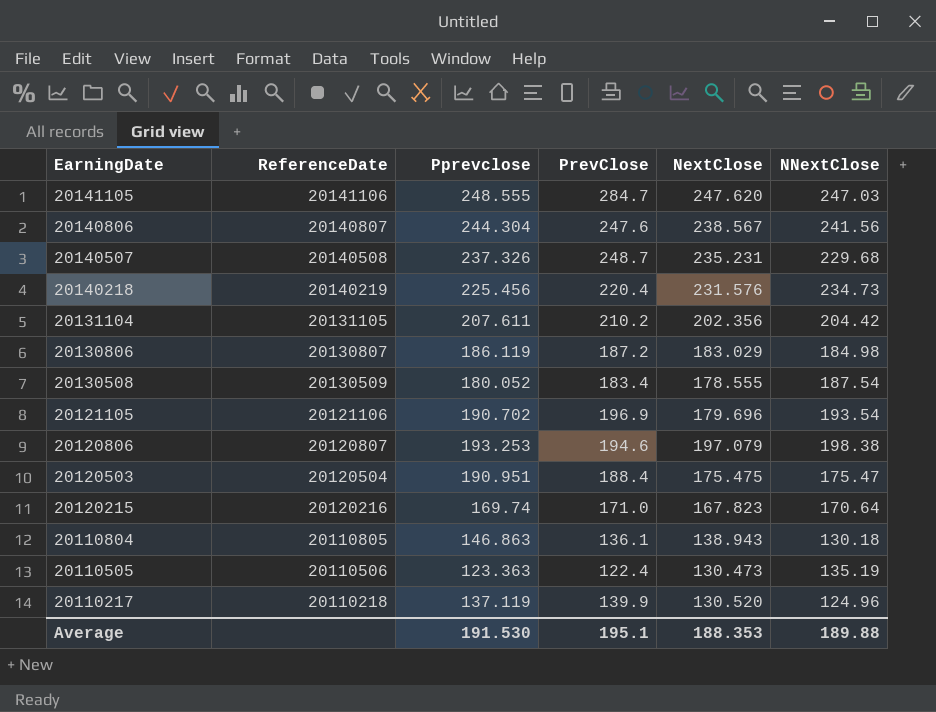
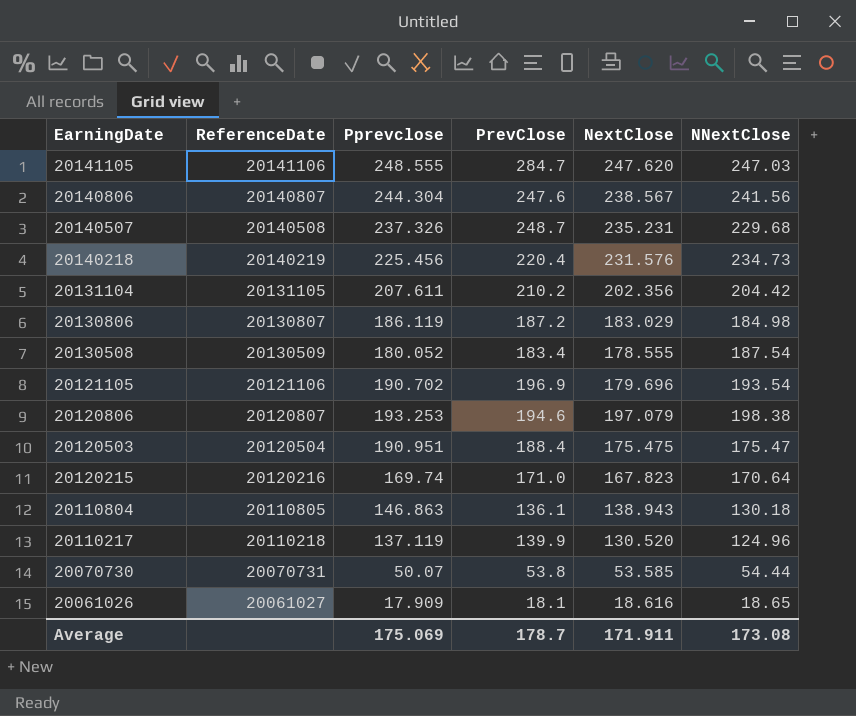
row 20110505: 20110506 | 123.363 | 122.4 | 130.473 | 135.19 -> none
row 20070730: none -> 20070731 | 50.07 | 53.8 | 53.585 | 54.44
row 20061026: none -> 20061027 | 17.909 | 18.1 | 18.616 | 18.65
Average | Pprevclose: 191.530 -> 175.069
Average | PrevClose: 195.1 -> 178.7
Average | NextClose: 188.353 -> 171.911
Average | NNextClose: 189.88 -> 173.08

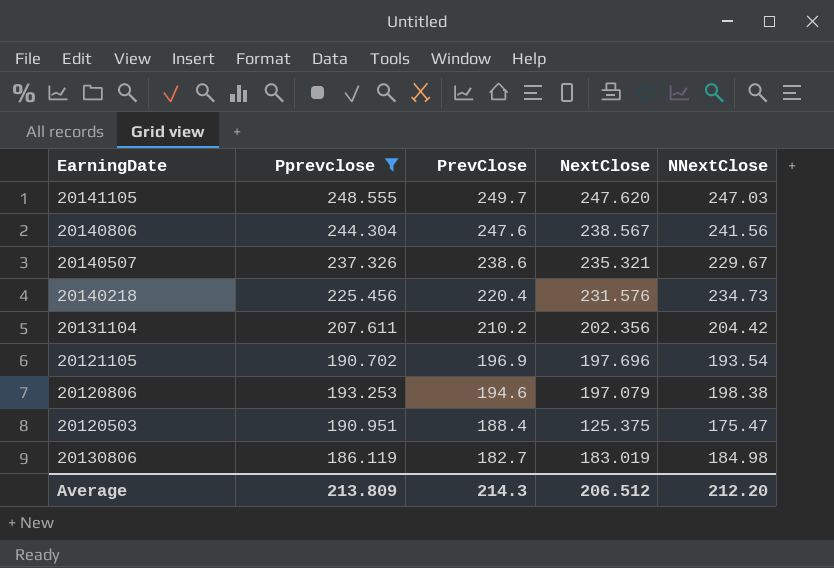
filter: none -> Pprevclose >= 186.119
row order: EarningDate descending -> PrevClose descending
column ReferenceDate | position: 2 -> none
20141105 | PrevClose: 284.7 -> 249.7
20140507 | PrevClose: 248.7 -> 238.6
20140507 | NextClose: 235.231 -> 235.321
20140507 | NNextClose: 229.68 -> 229.67
20121105 | NextClose: 179.696 -> 197.696
20120503 | NextClose: 175.475 -> 125.375
20130806 | PrevClose: 187.2 -> 182.7
20130806 | NextClose: 183.029 -> 183.019
Average | Pprevclose: 175.069 -> 213.809
Average | PrevClose: 178.7 -> 214.3
Average | NextClose: 171.911 -> 206.512
Average | NNextClose: 173.08 -> 212.20

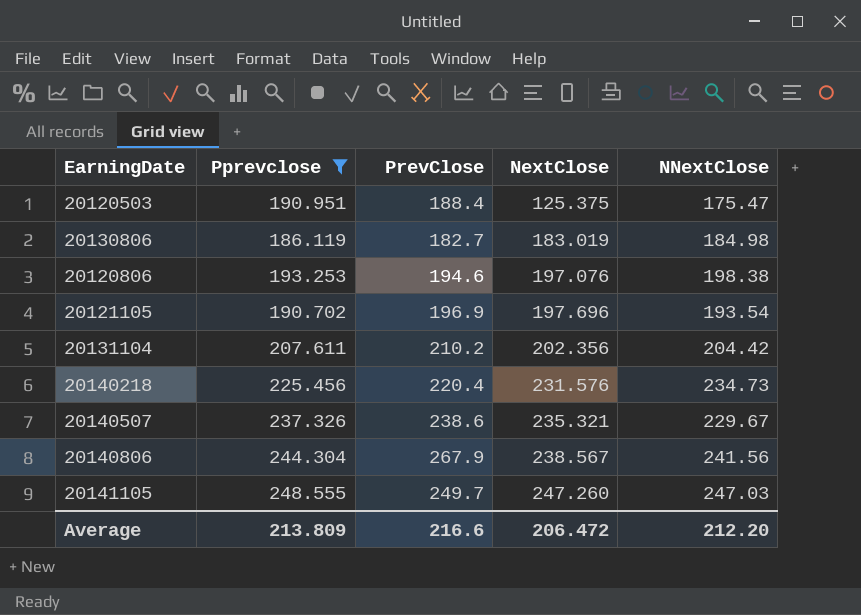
row order: PrevClose descending -> NextClose ascending
20120806 | NextClose: 197.079 -> 197.076
20140806 | PrevClose: 247.6 -> 267.9
20141105 | NextClose: 247.620 -> 247.260
Average | PrevClose: 214.3 -> 216.6
Average | NextClose: 206.512 -> 206.472

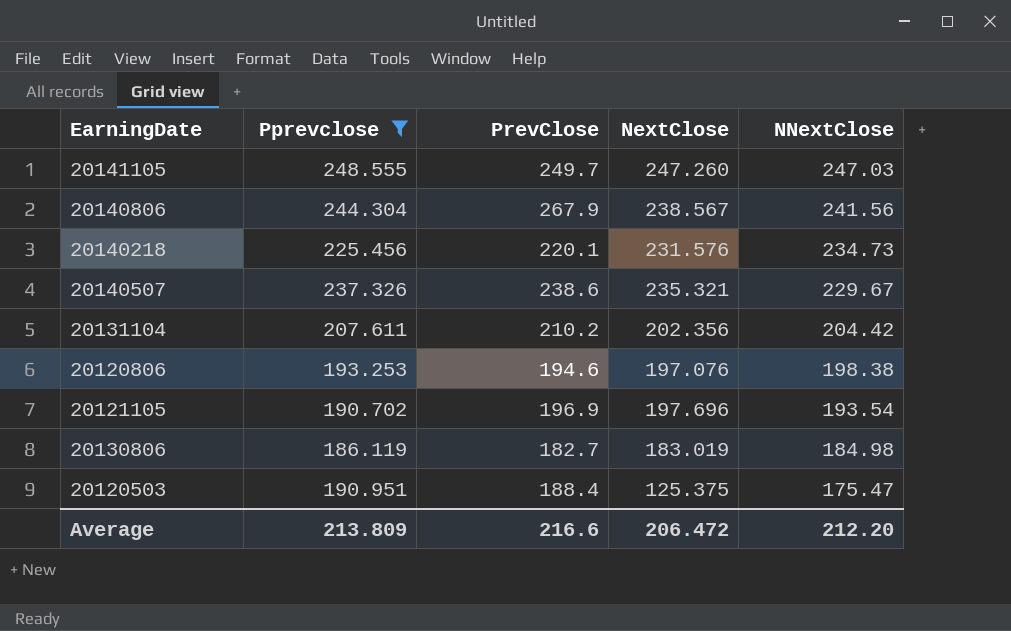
row order: NextClose ascending -> NNextClose descending
20140218 | PrevClose: 220.4 -> 220.1

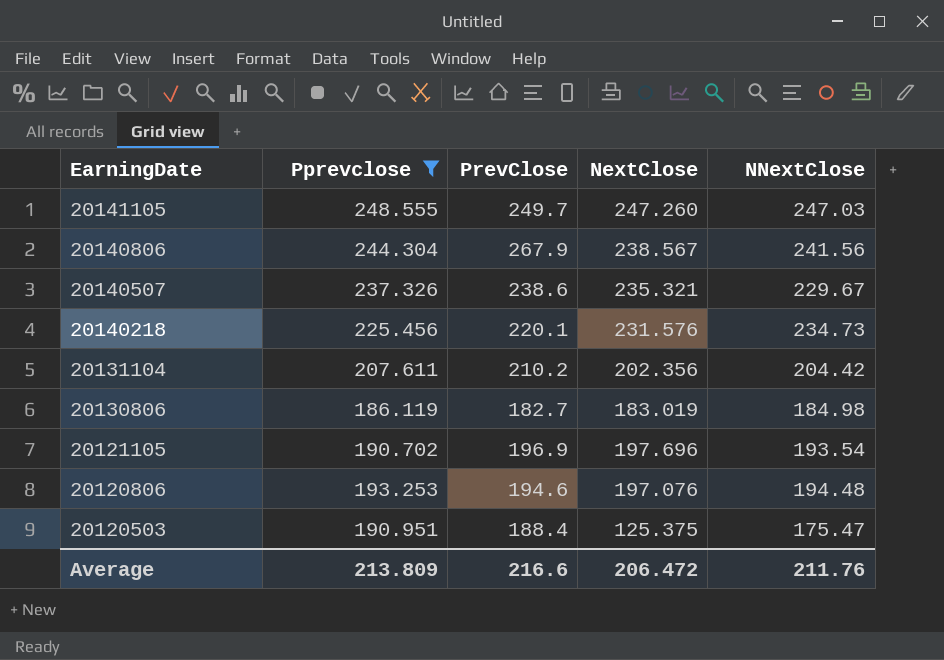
row order: NNextClose descending -> EarningDate descending
20120806 | NNextClose: 198.38 -> 194.48
Average | NNextClose: 212.20 -> 211.76

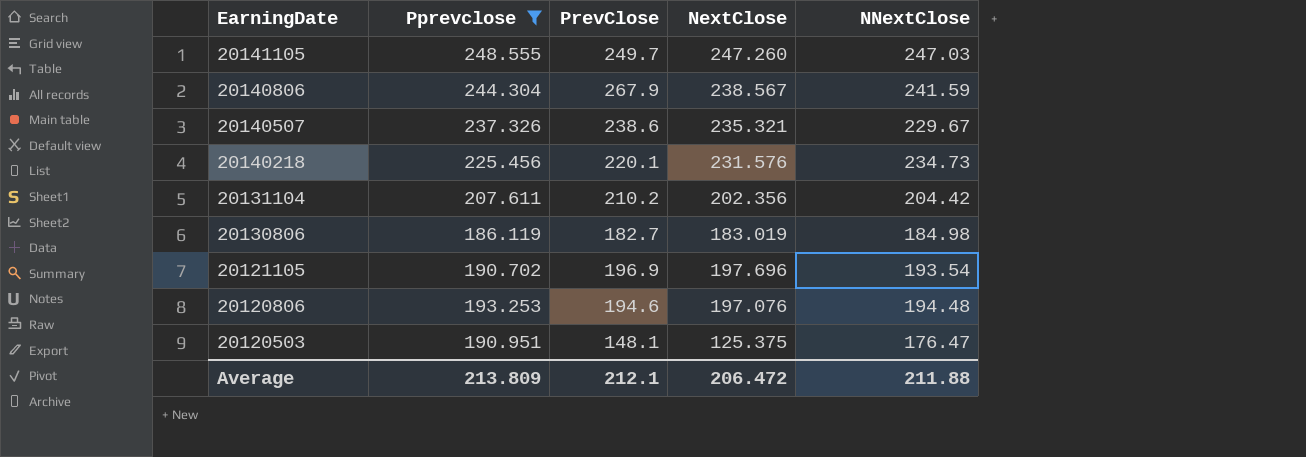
20140806 | NNextClose: 241.56 -> 241.59
20120503 | PrevClose: 188.4 -> 148.1
20120503 | NNextClose: 175.47 -> 176.47
Average | PrevClose: 216.6 -> 212.1
Average | NNextClose: 211.76 -> 211.88

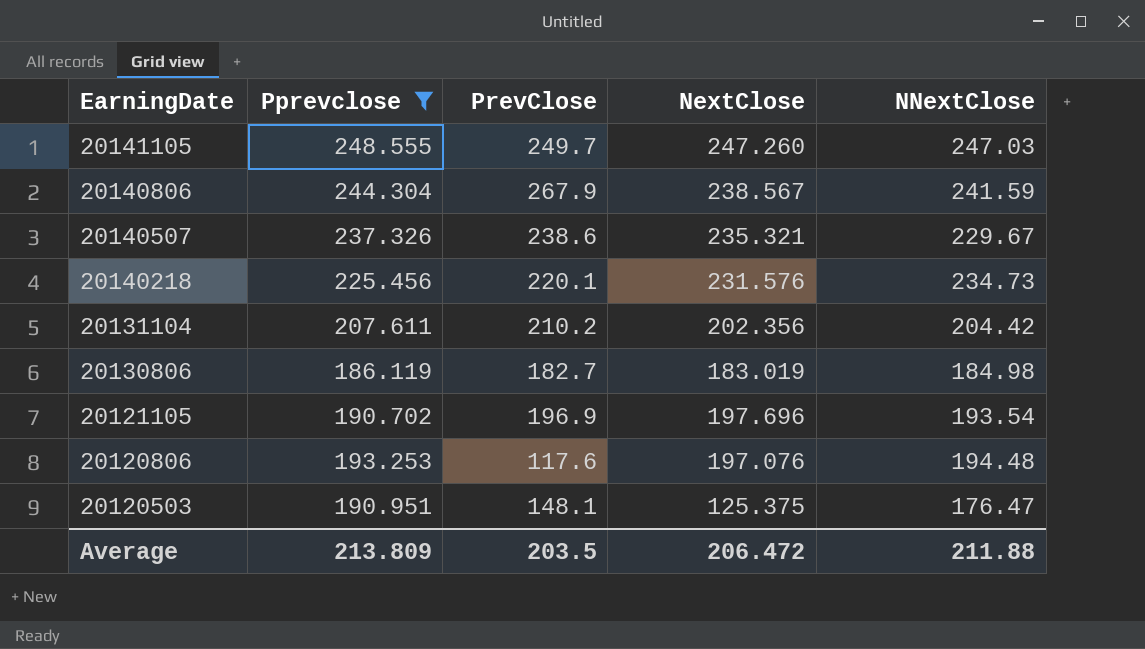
20120806 | PrevClose: 194.6 -> 117.6
Average | PrevClose: 212.1 -> 203.5

